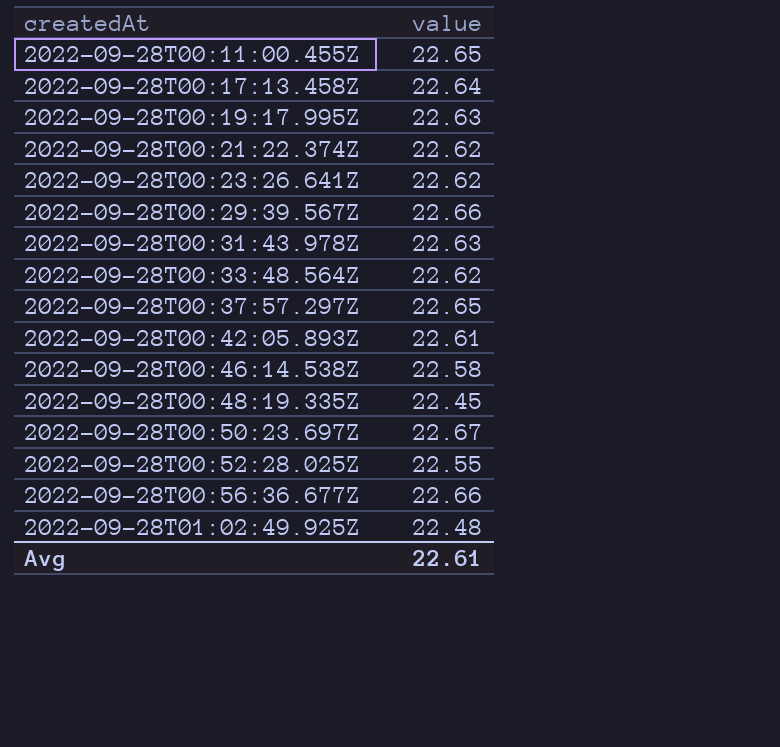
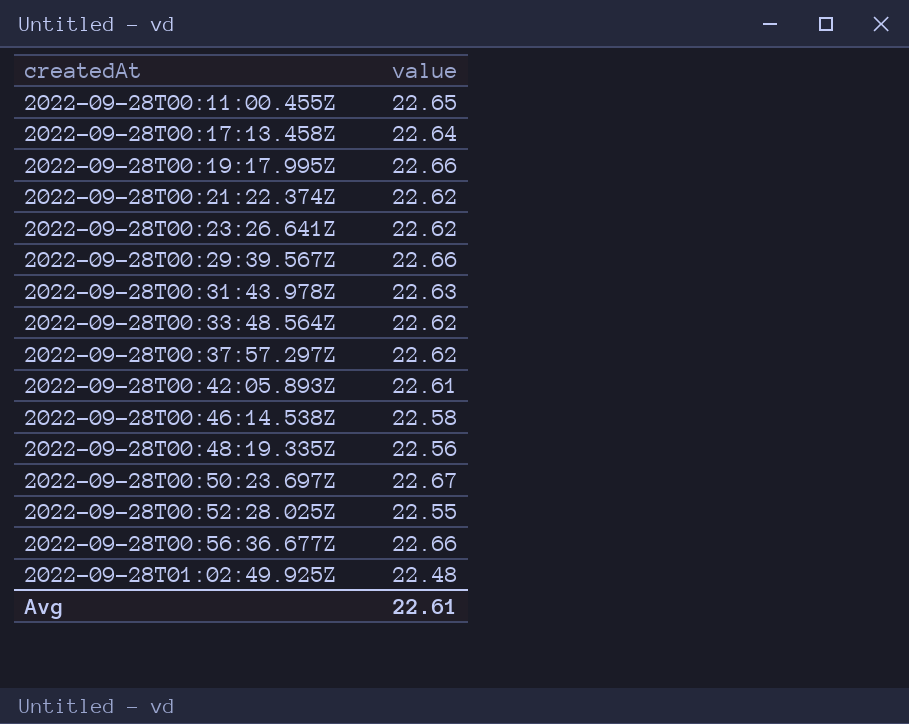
2022-09-28T00:19:17.995Z | value: 22.63 -> 22.66
2022-09-28T00:37:57.297Z | value: 22.65 -> 22.62
2022-09-28T00:48:19.335Z | value: 22.45 -> 22.56

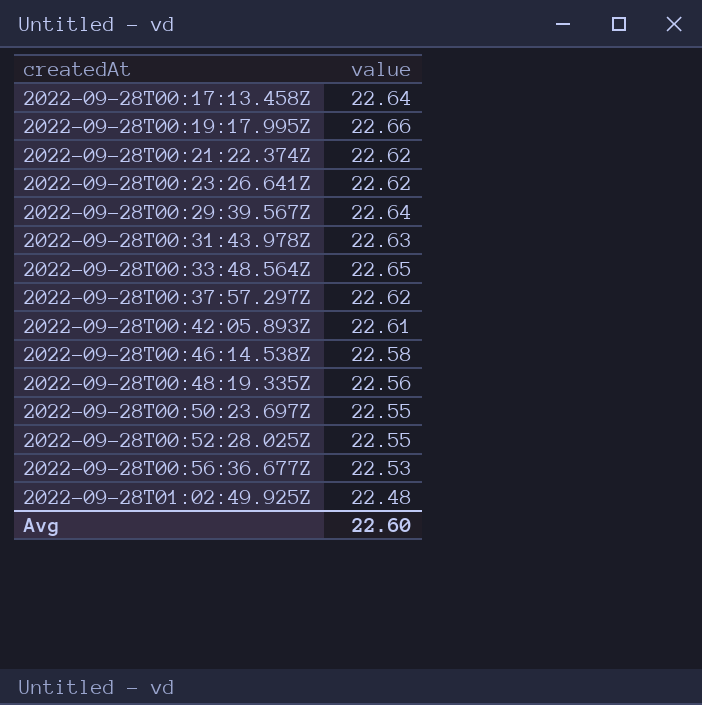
row 2022-09-28T00:11:00.455Z: 22.65 -> none
2022-09-28T00:29:39.567Z | value: 22.66 -> 22.64
2022-09-28T00:33:48.564Z | value: 22.62 -> 22.65
2022-09-28T00:50:23.697Z | value: 22.67 -> 22.55
2022-09-28T00:56:36.677Z | value: 22.66 -> 22.53
Avg | value: 22.61 -> 22.60

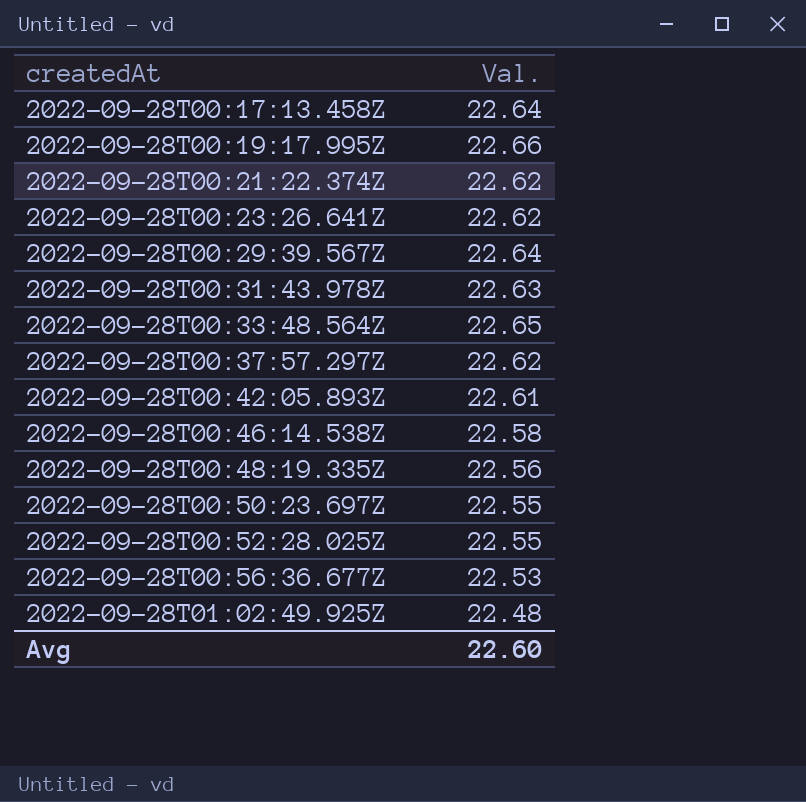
column name: value -> Val.

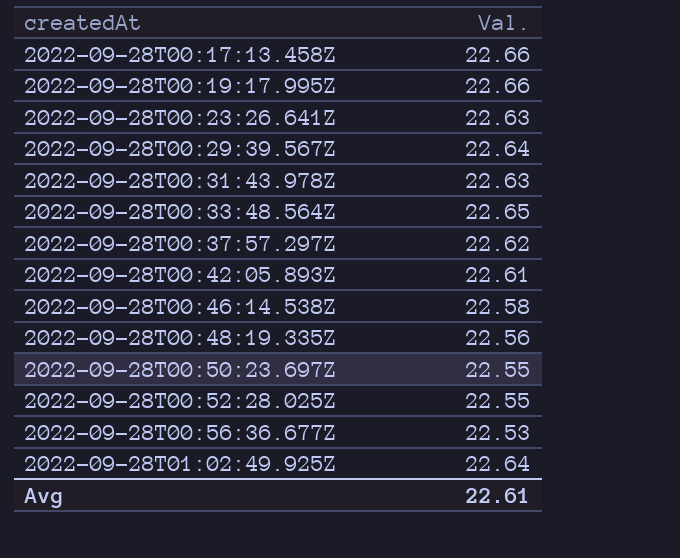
row 2022-09-28T00:21:22.374Z: 22.62 -> none
2022-09-28T00:17:13.458Z | Val.: 22.64 -> 22.66
2022-09-28T00:23:26.641Z | Val.: 22.62 -> 22.63
2022-09-28T01:02:49.925Z | Val.: 22.48 -> 22.64
Avg | Val.: 22.60 -> 22.61

